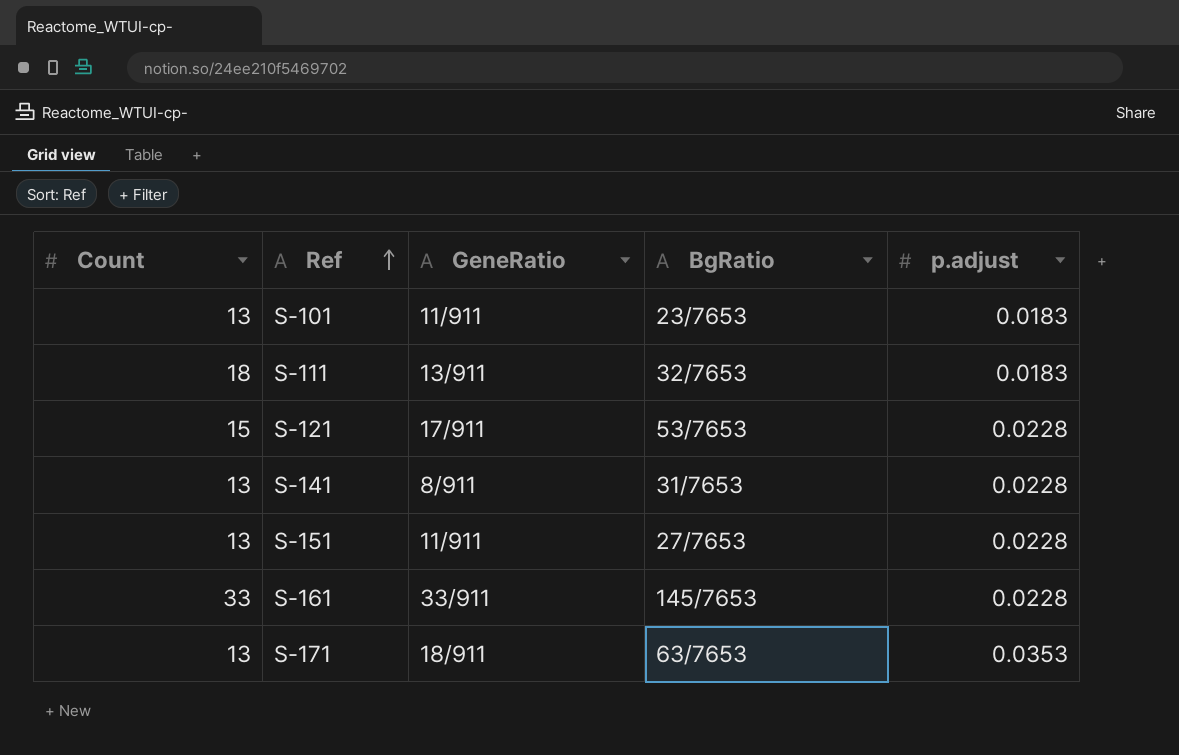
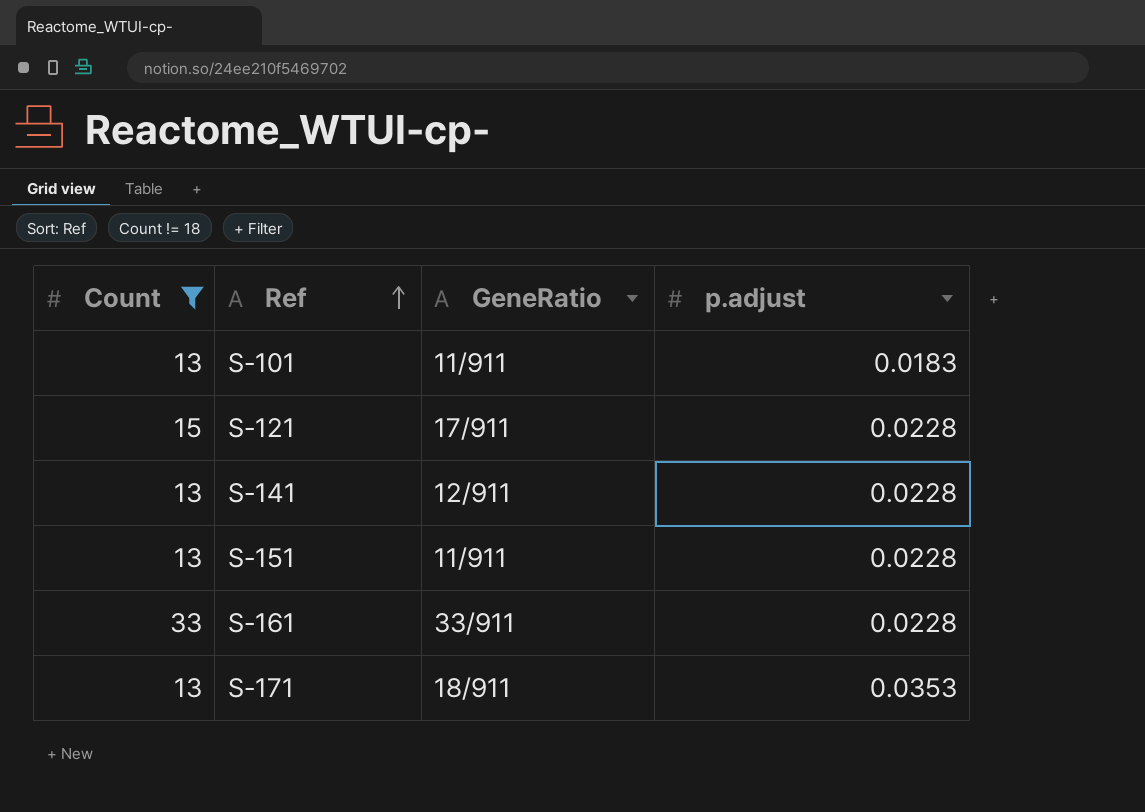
filter: none -> Count != 18
column BgRatio | position: 4 -> none
S-141 | GeneRatio: 8/911 -> 12/911

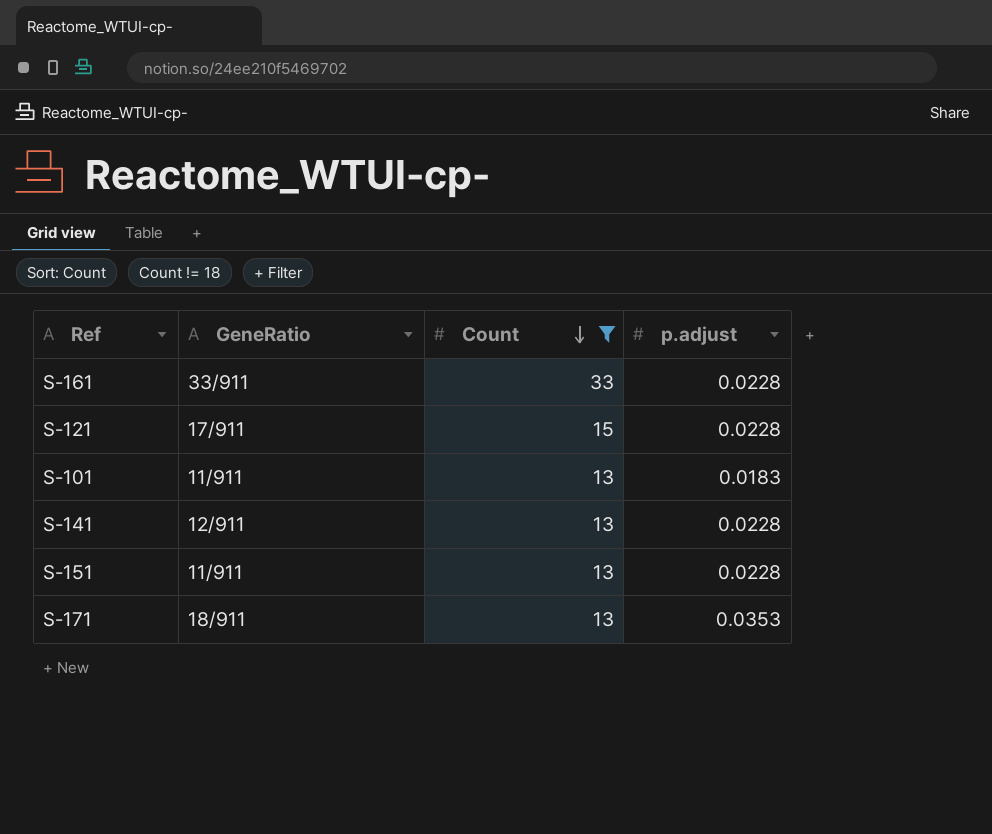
row order: Ref ascending -> Count descending
column Count | position: 1 -> 3

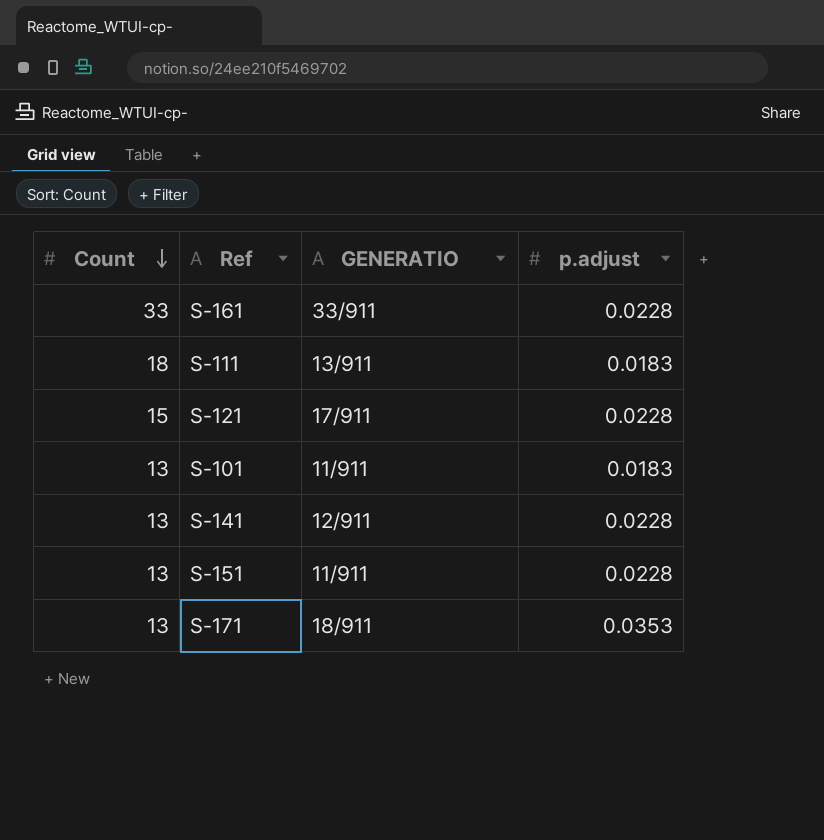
filter: Count != 18 -> none
column Count | position: 3 -> 1
column name: GeneRatio -> GENERATIO

